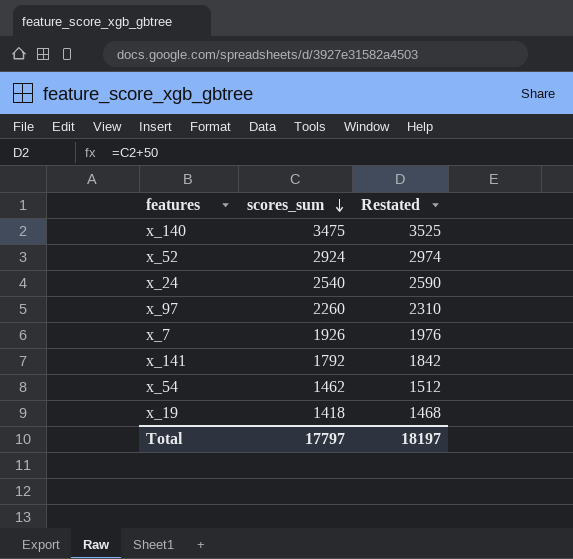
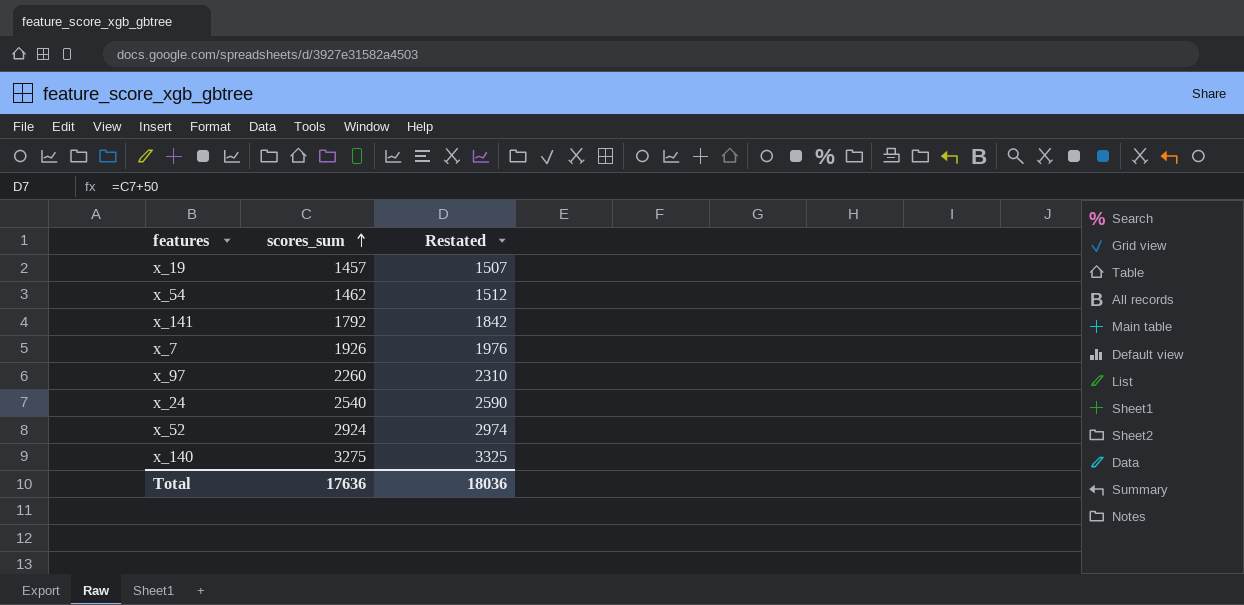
row order: scores_sum descending -> scores_sum ascending
x_19 | scores_sum: 1418 -> 1457
x_19 | Restated: 1468 -> 1507
x_140 | scores_sum: 3475 -> 3275
x_140 | Restated: 3525 -> 3325
Total | scores_sum: 17797 -> 17636
Total | Restated: 18197 -> 18036

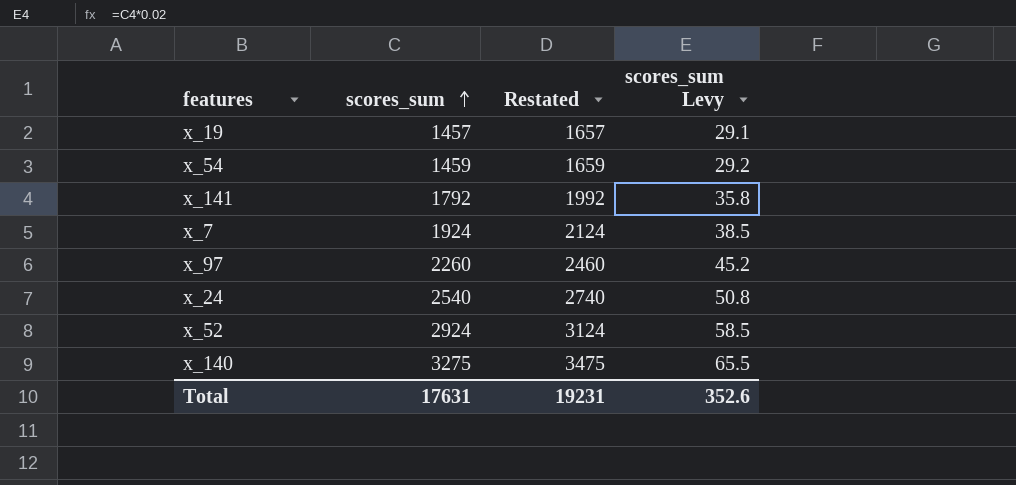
column Restated | formula: [scores_sum] + 50 -> [scores_sum] + 200
column scores_sum Levy | formula: none -> [scores_sum] * 0.02
x_54 | scores_sum: 1462 -> 1459
x_7 | scores_sum: 1926 -> 1924
Total | scores_sum: 17636 -> 17631
Total | Restated: 18036 -> 19231

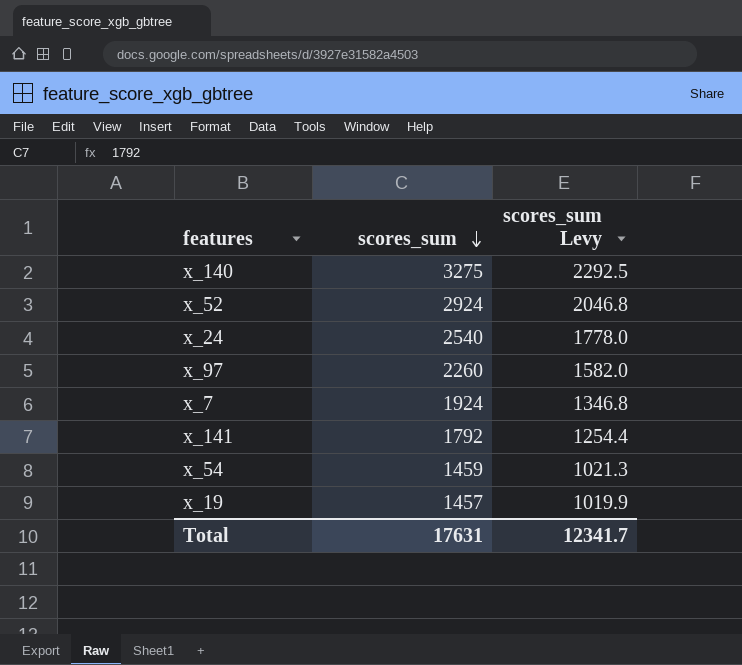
row order: scores_sum ascending -> scores_sum descending
column Restated | formula: [scores_sum] + 200 -> none
column scores_sum Levy | formula: [scores_sum] * 0.02 -> [scores_sum] * 0.7
Total | scores_sum Levy: 352.6 -> 12341.7

